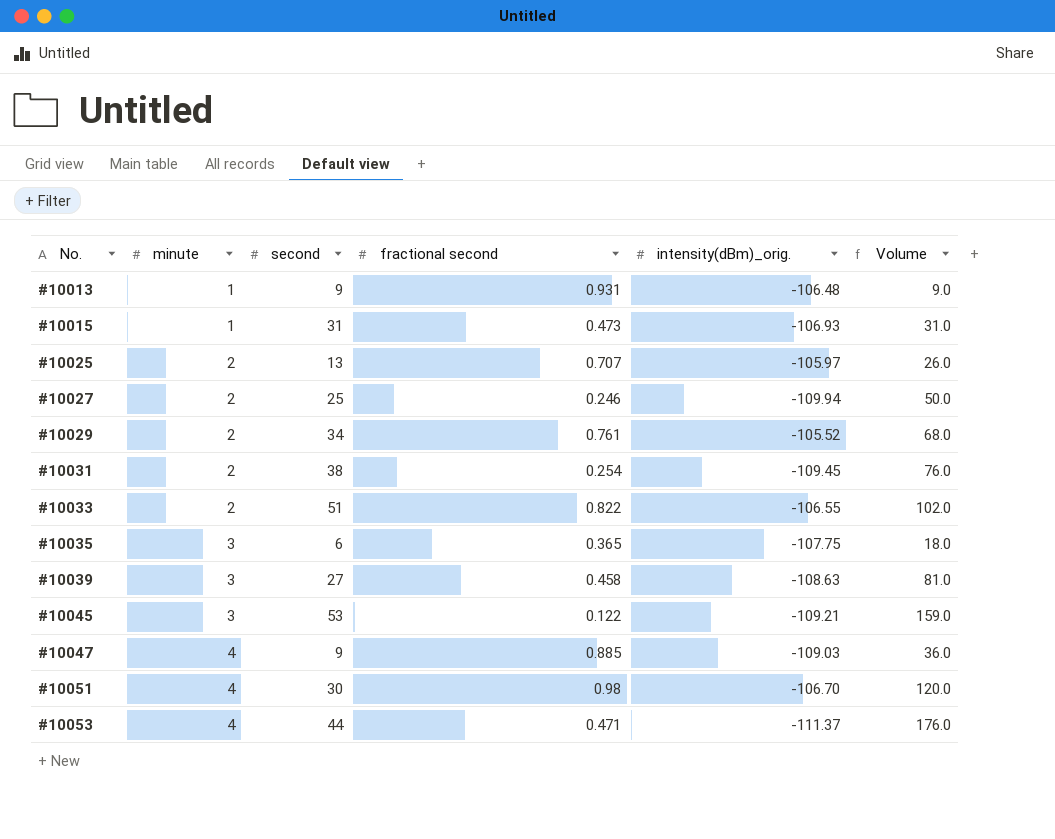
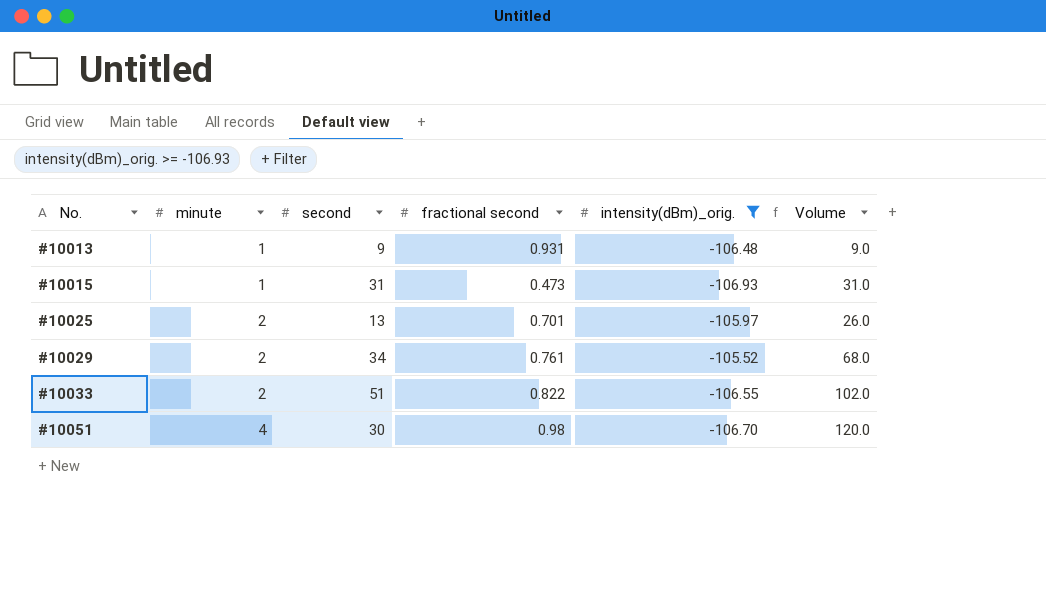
filter: none -> intensity(dBm)_orig. >= -106.93
#10025 | fractional second: 0.707 -> 0.701

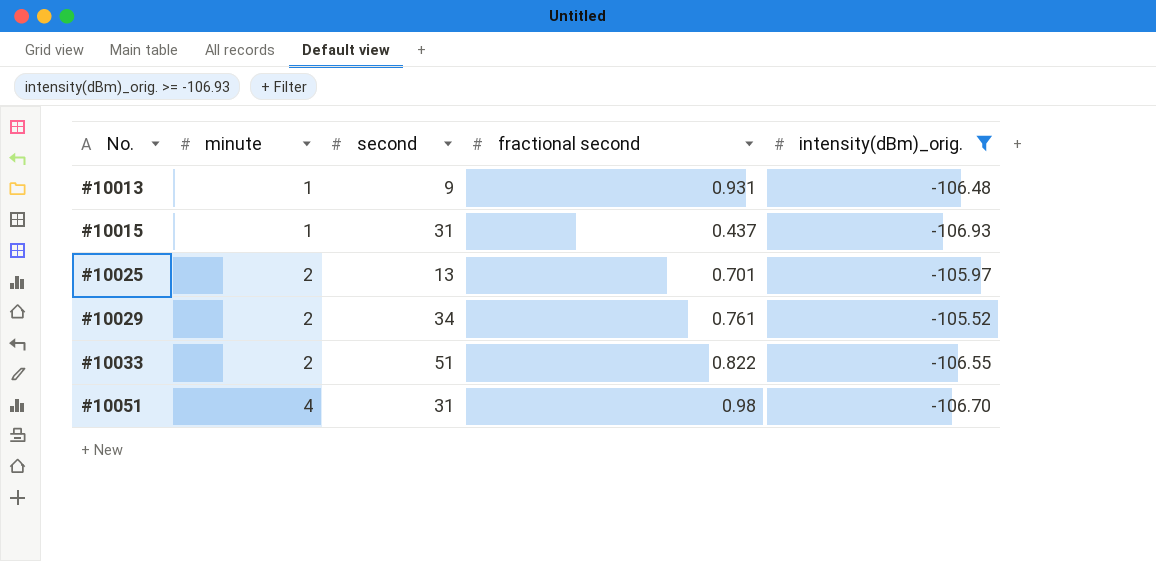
column Volume | formula: [minute] * [second] -> none
#10015 | fractional second: 0.473 -> 0.437
#10051 | second: 30 -> 31

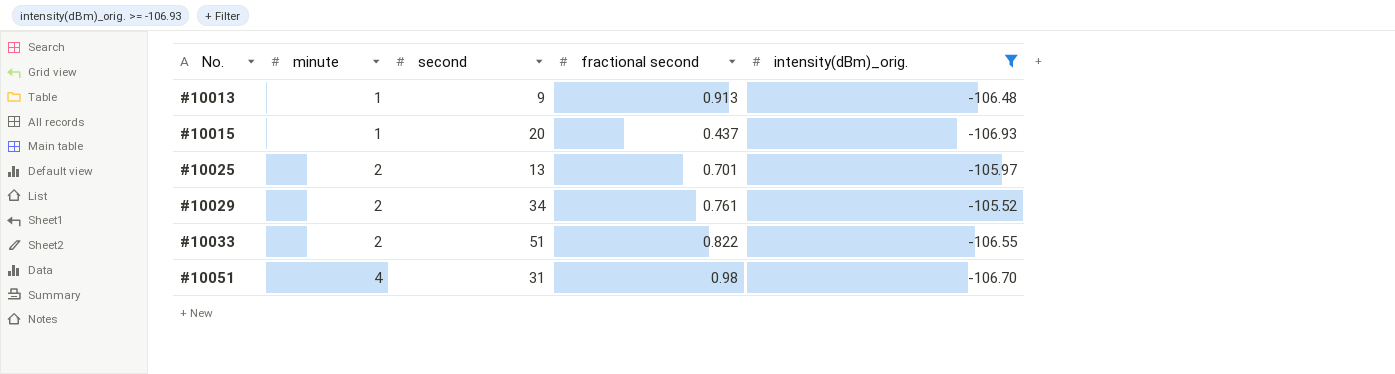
#10013 | fractional second: 0.931 -> 0.913
#10015 | second: 31 -> 20

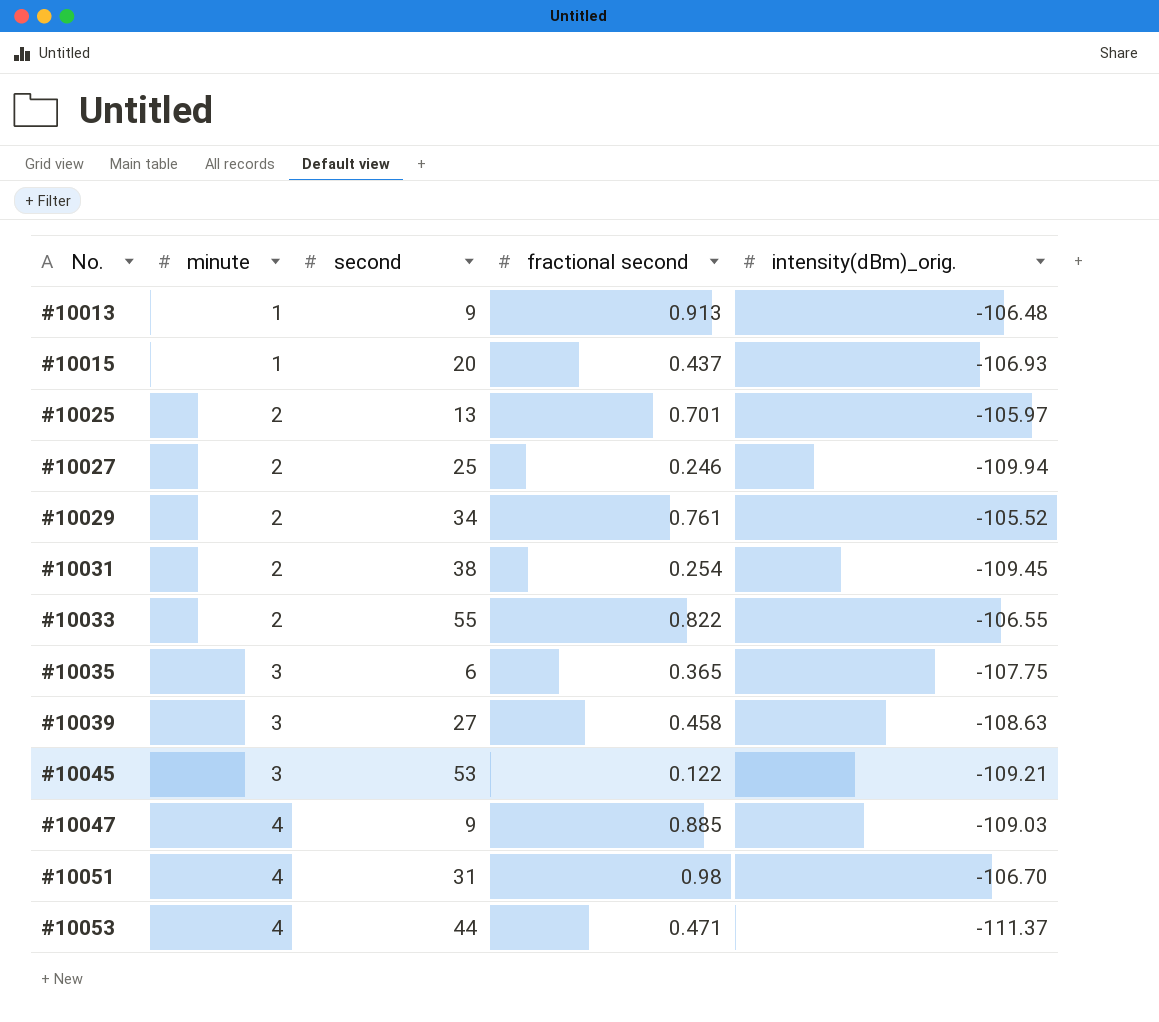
filter: intensity(dBm)_orig. >= -106.93 -> none
#10033 | second: 51 -> 55

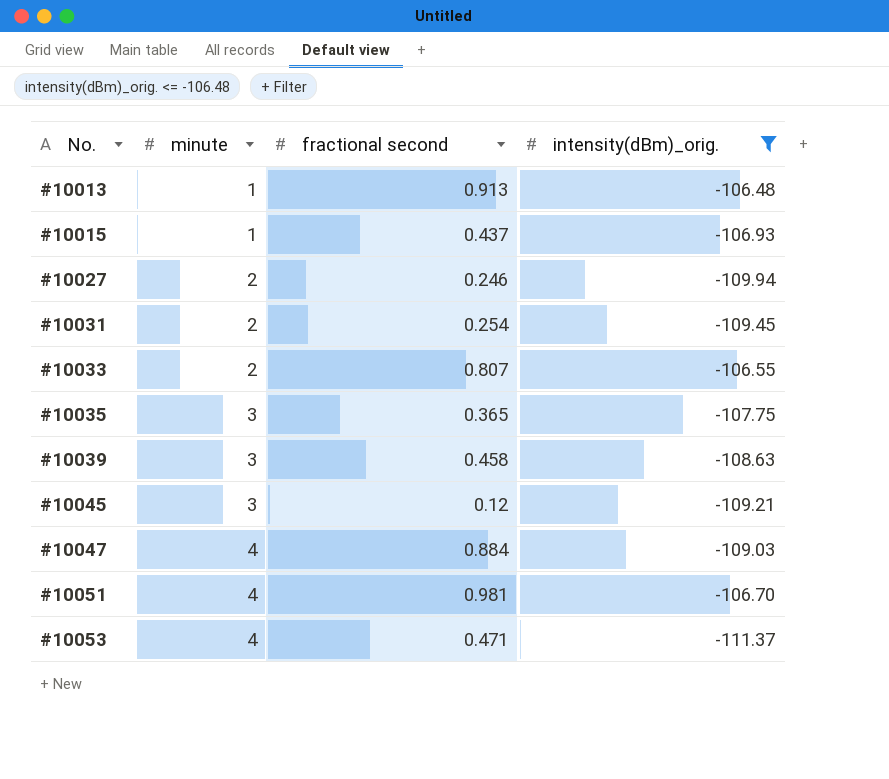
filter: none -> intensity(dBm)_orig. <= -106.48
column second | position: 3 -> none
#10033 | fractional second: 0.822 -> 0.807
#10045 | fractional second: 0.122 -> 0.12
#10047 | fractional second: 0.885 -> 0.884
#10051 | fractional second: 0.98 -> 0.981

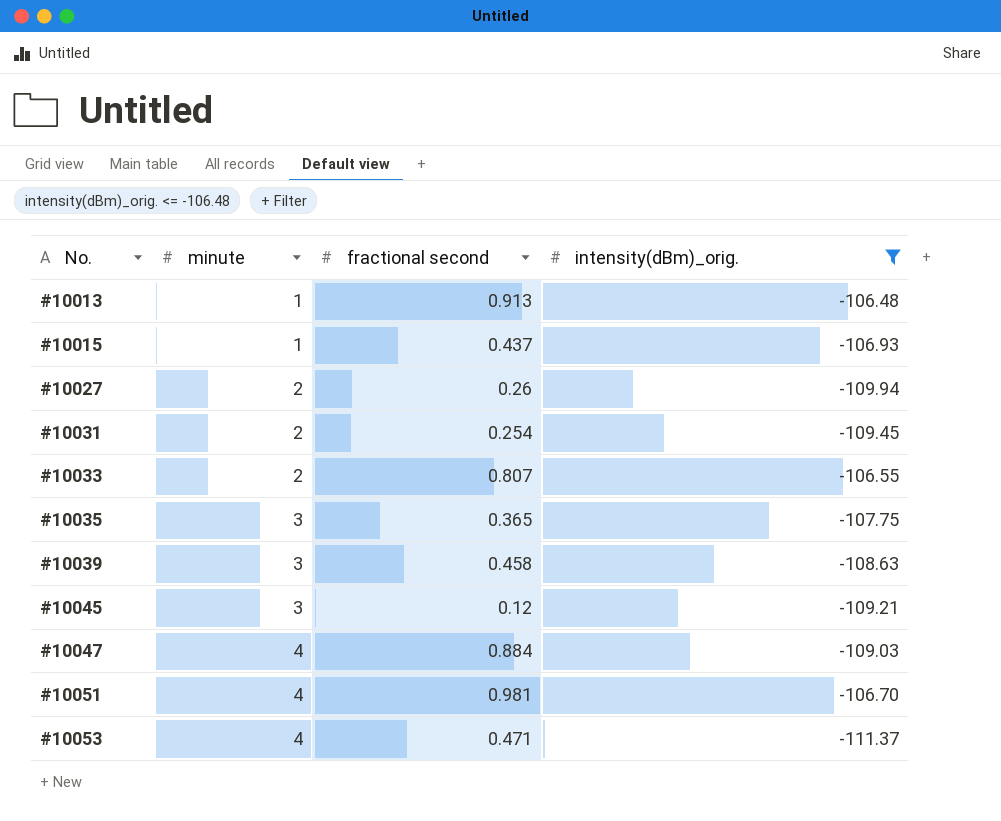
#10027 | fractional second: 0.246 -> 0.26

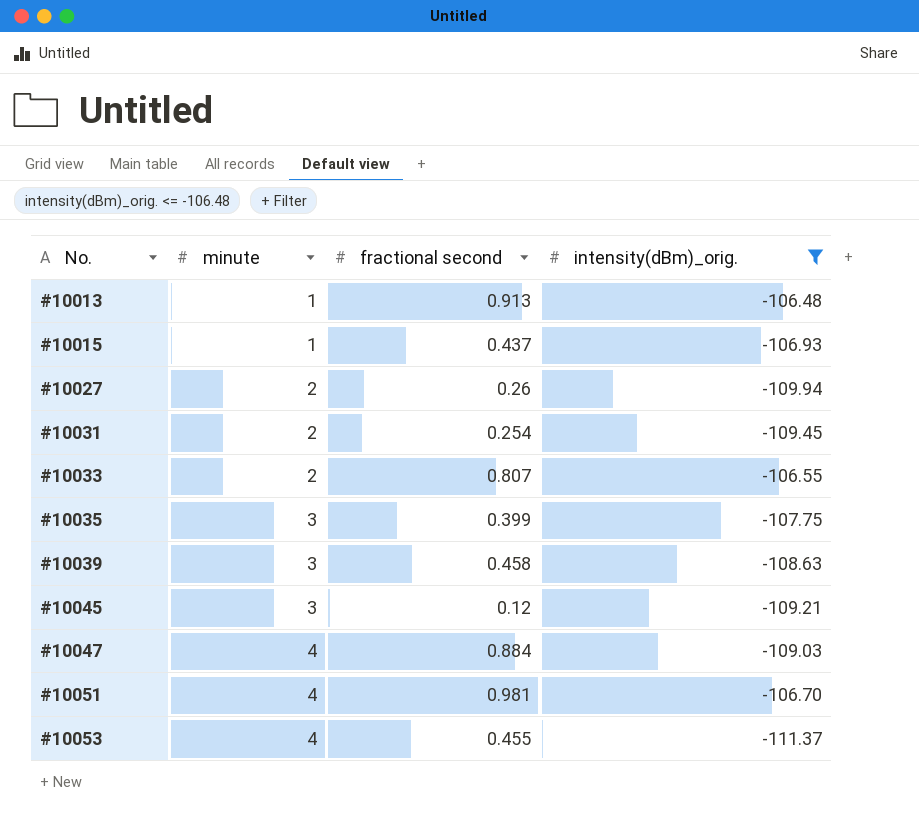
#10035 | fractional second: 0.365 -> 0.399
#10053 | fractional second: 0.471 -> 0.455

